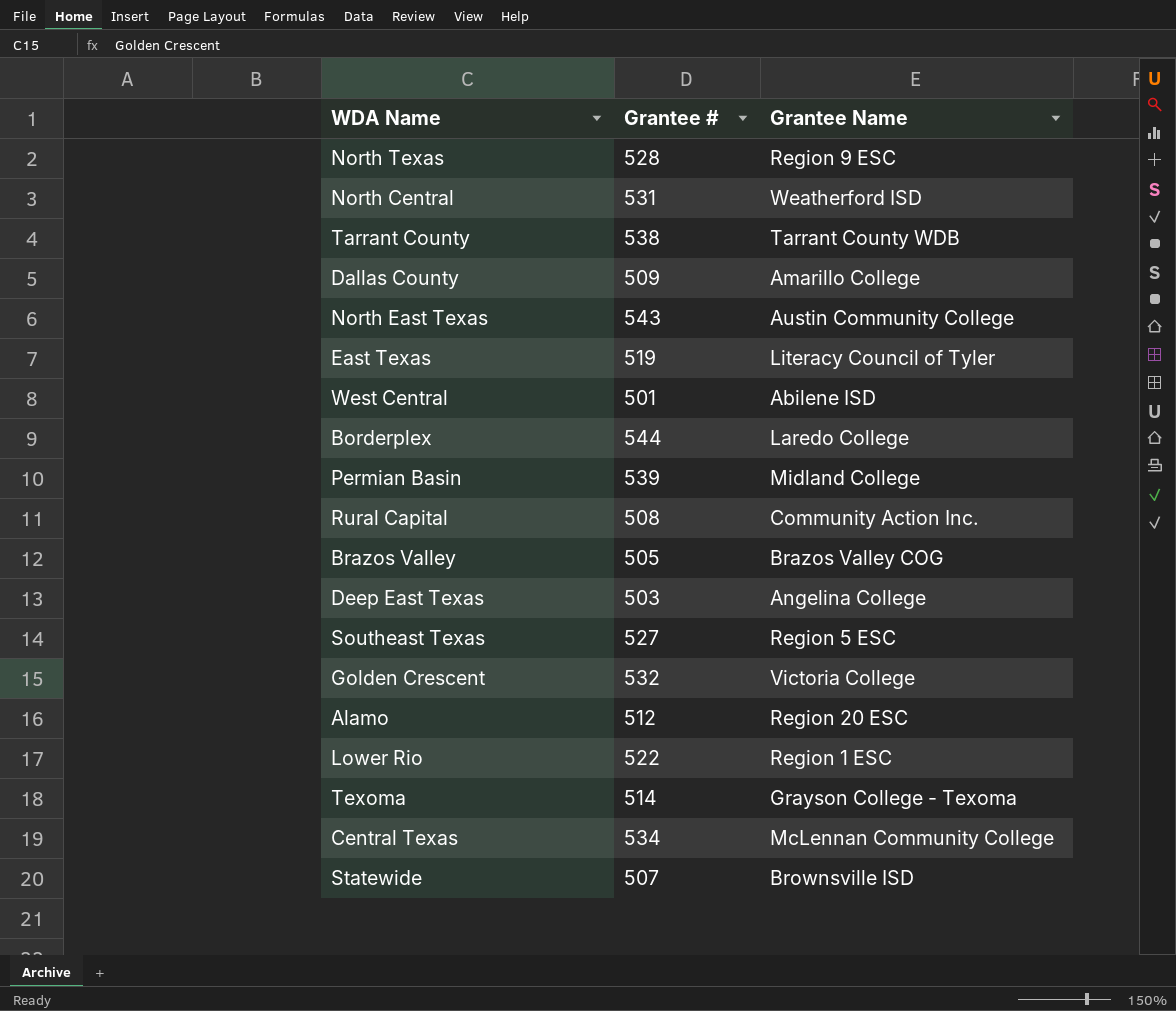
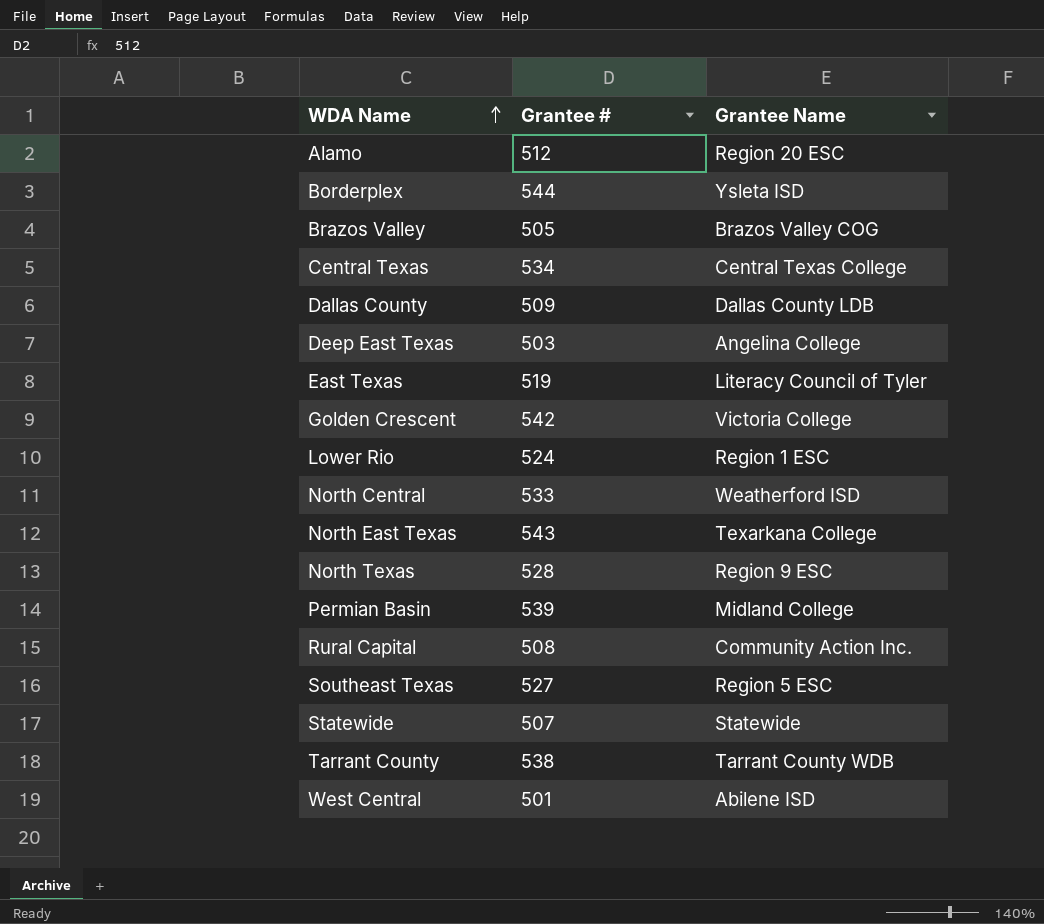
row order: none -> WDA Name ascending
row Texoma: 514 | Grayson College - Texoma -> none
Borderplex | Grantee Name: Laredo College -> Ysleta ISD
Central Texas | Grantee Name: McLennan Community College -> Central Texas College
Dallas County | Grantee Name: Amarillo College -> Dallas County LDB
Golden Crescent | Grantee #: 532 -> 542
Lower Rio | Grantee #: 522 -> 524
North Central | Grantee #: 531 -> 533
North East Texas | Grantee Name: Austin Community College -> Texarkana College
Statewide | Grantee Name: Brownsville ISD -> Statewide

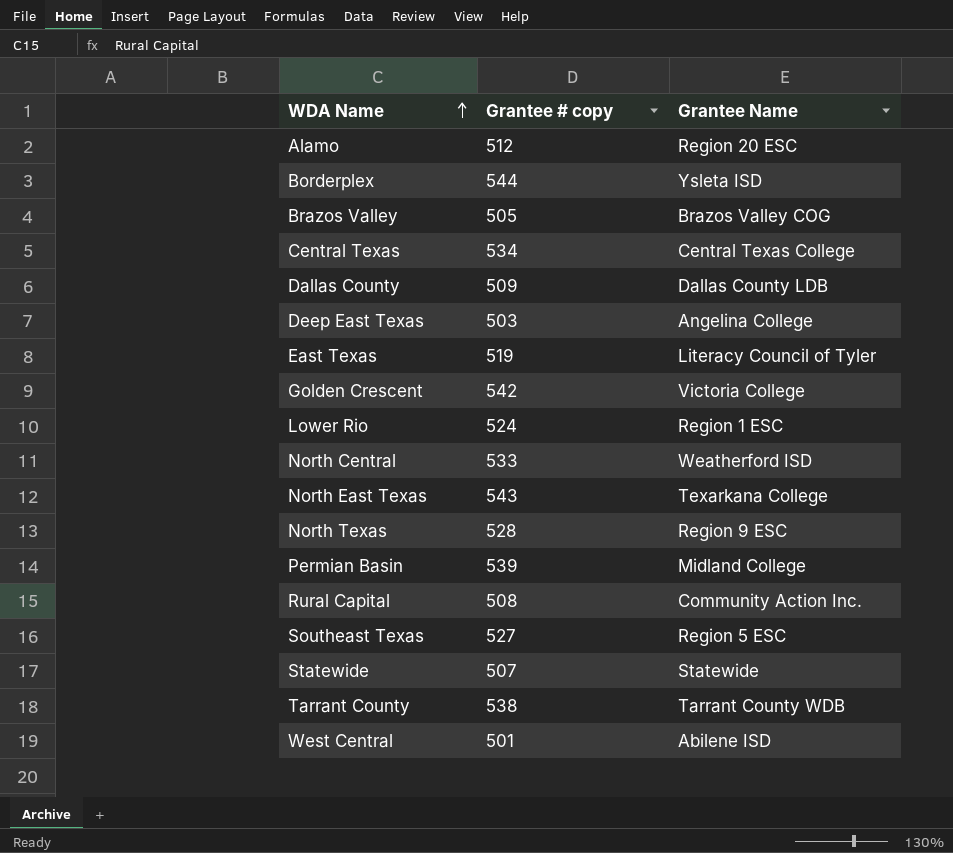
column name: Grantee # -> Grantee # copy

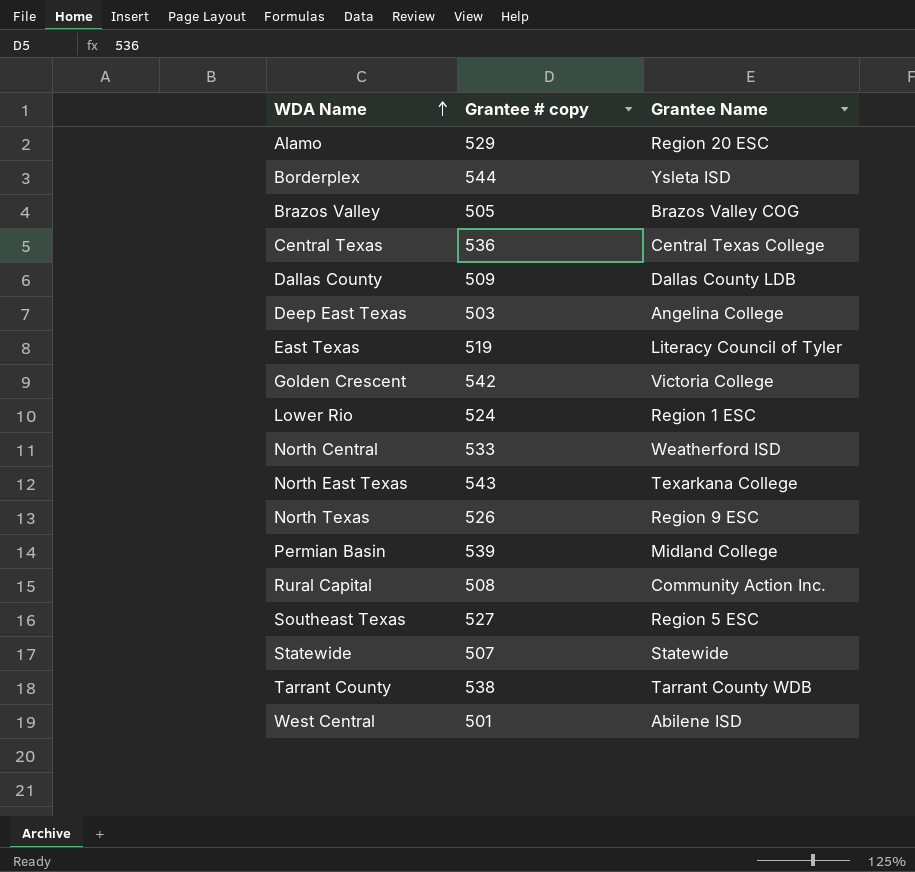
Alamo | Grantee # copy: 512 -> 529
Central Texas | Grantee # copy: 534 -> 536
North Texas | Grantee # copy: 528 -> 526

